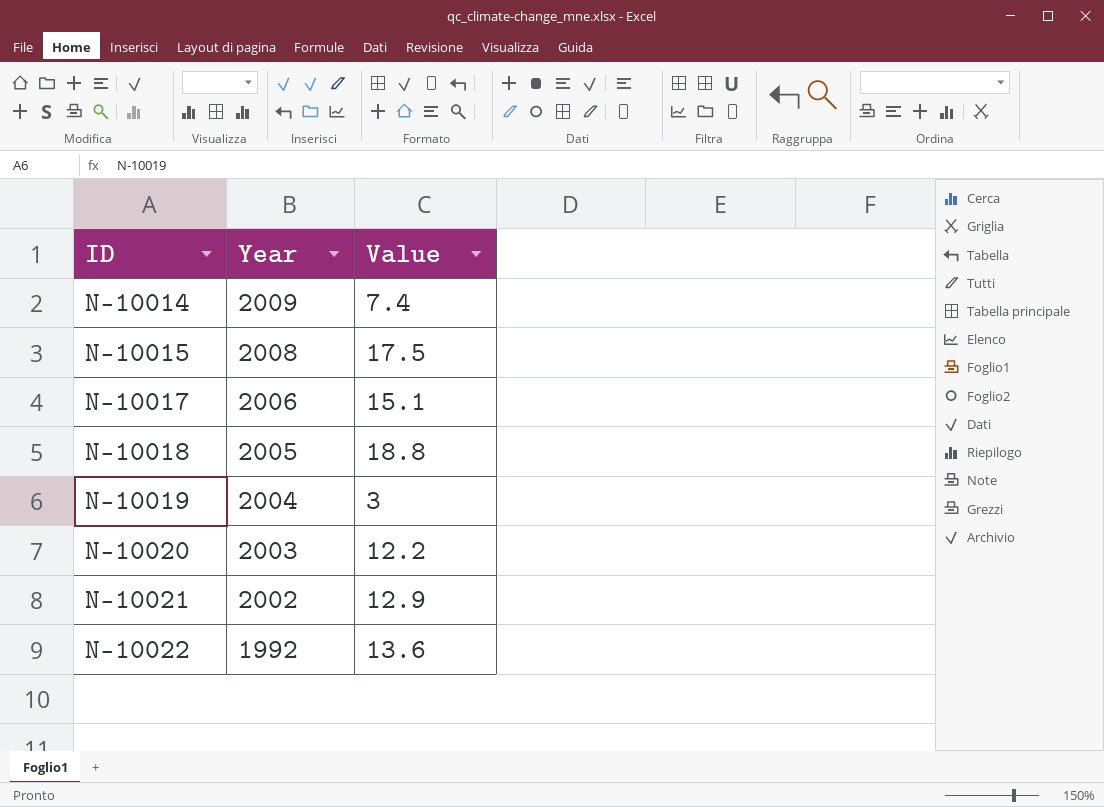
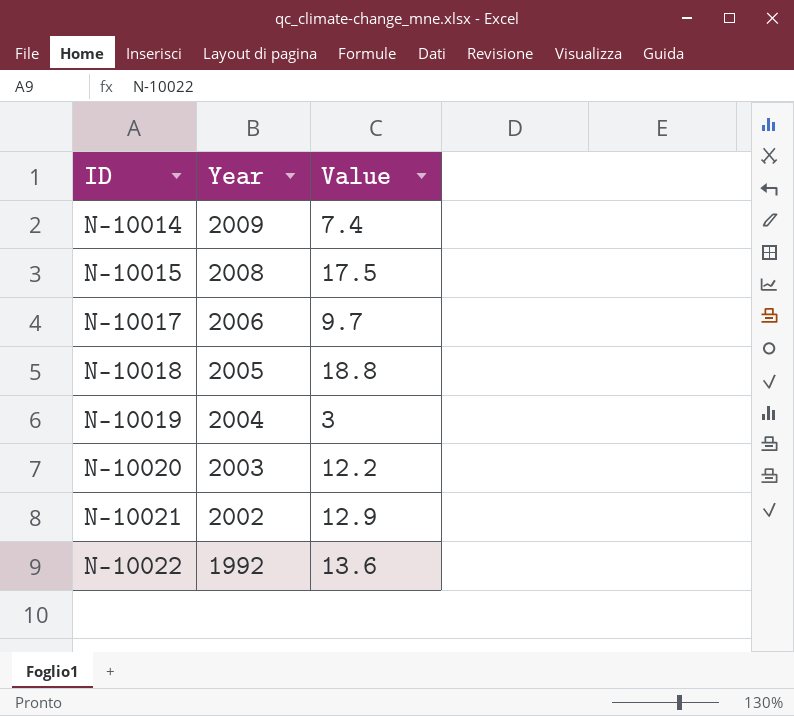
N-10017 | Value: 15.1 -> 9.7

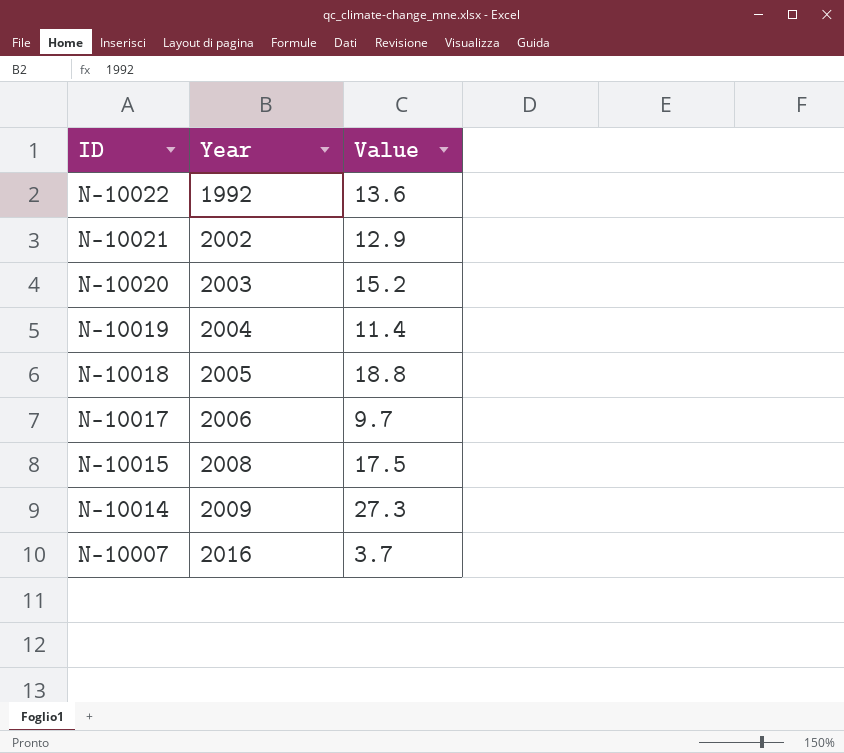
row order: ID ascending -> ID descending
N-10020 | Value: 12.2 -> 15.2
N-10019 | Value: 3 -> 11.4
N-10014 | Value: 7.4 -> 27.3
row N-10007: none -> 2016 | 3.7

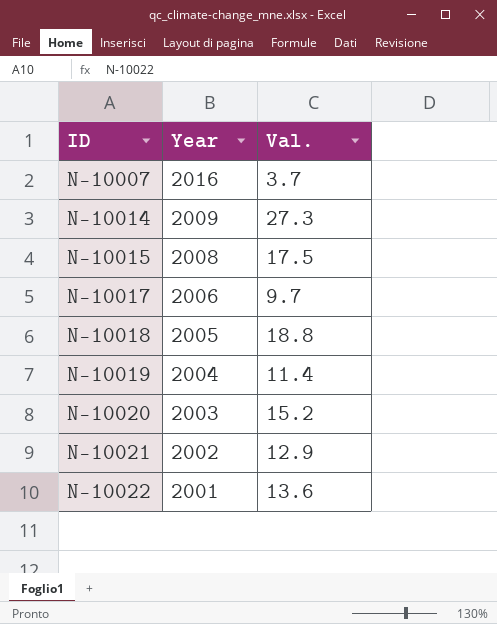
row order: ID descending -> ID ascending
column name: Value -> Val.
N-10022 | Year: 1992 -> 2001

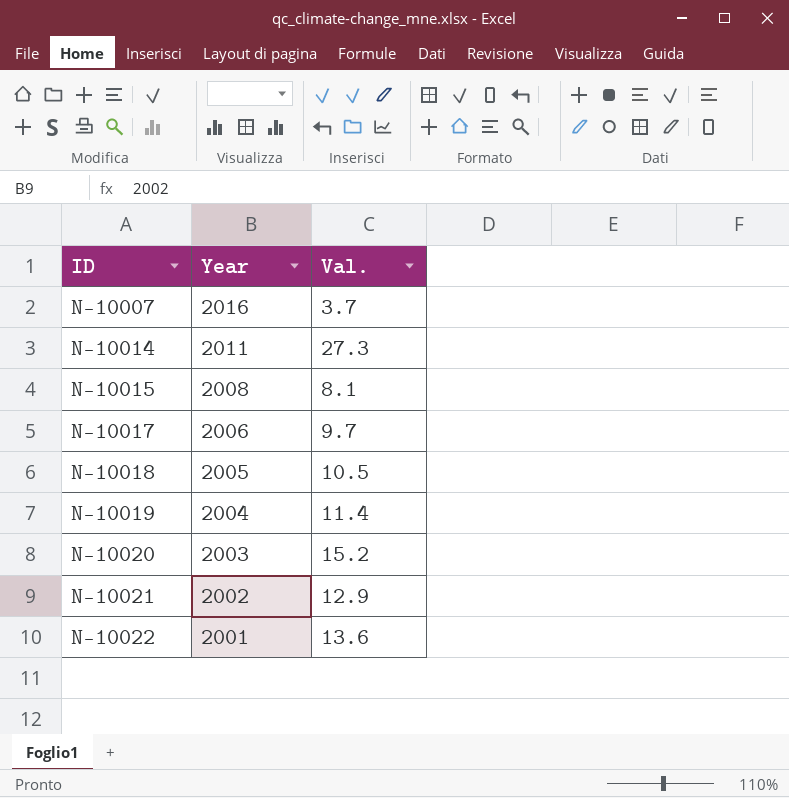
N-10014 | Year: 2009 -> 2011
N-10015 | Val.: 17.5 -> 8.1
N-10018 | Val.: 18.8 -> 10.5

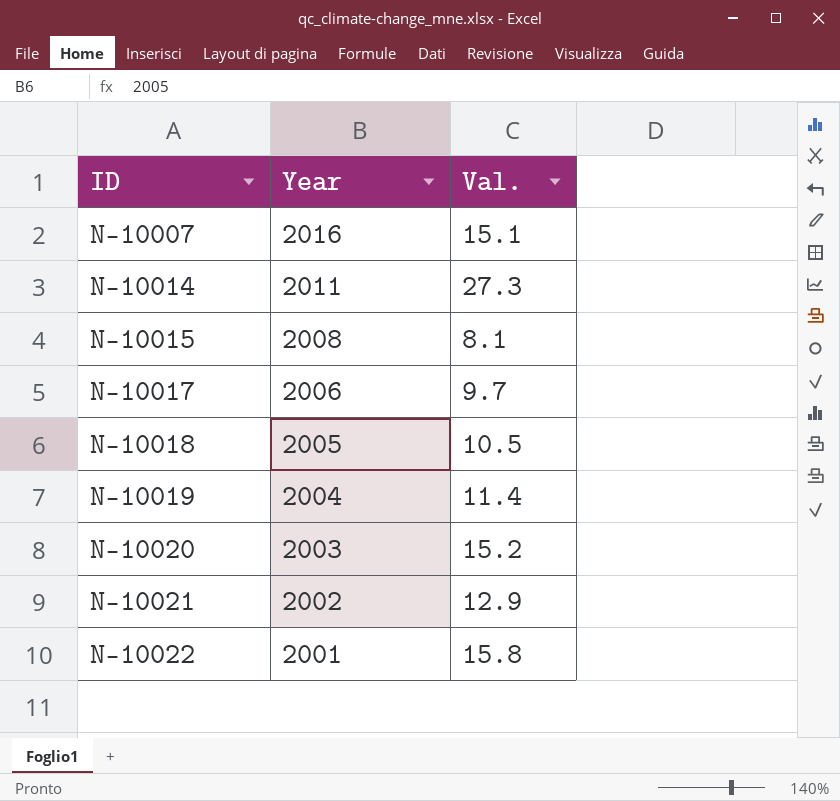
N-10007 | Val.: 3.7 -> 15.1
N-10022 | Val.: 13.6 -> 15.8

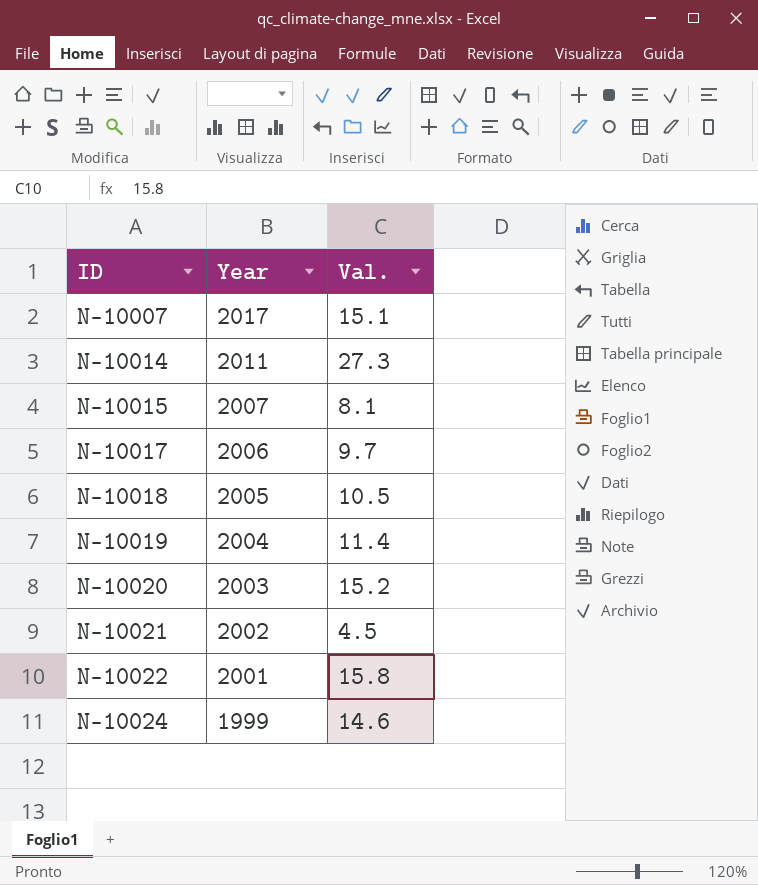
N-10007 | Year: 2016 -> 2017
N-10015 | Year: 2008 -> 2007
N-10021 | Val.: 12.9 -> 4.5
row N-10024: none -> 1999 | 14.6

